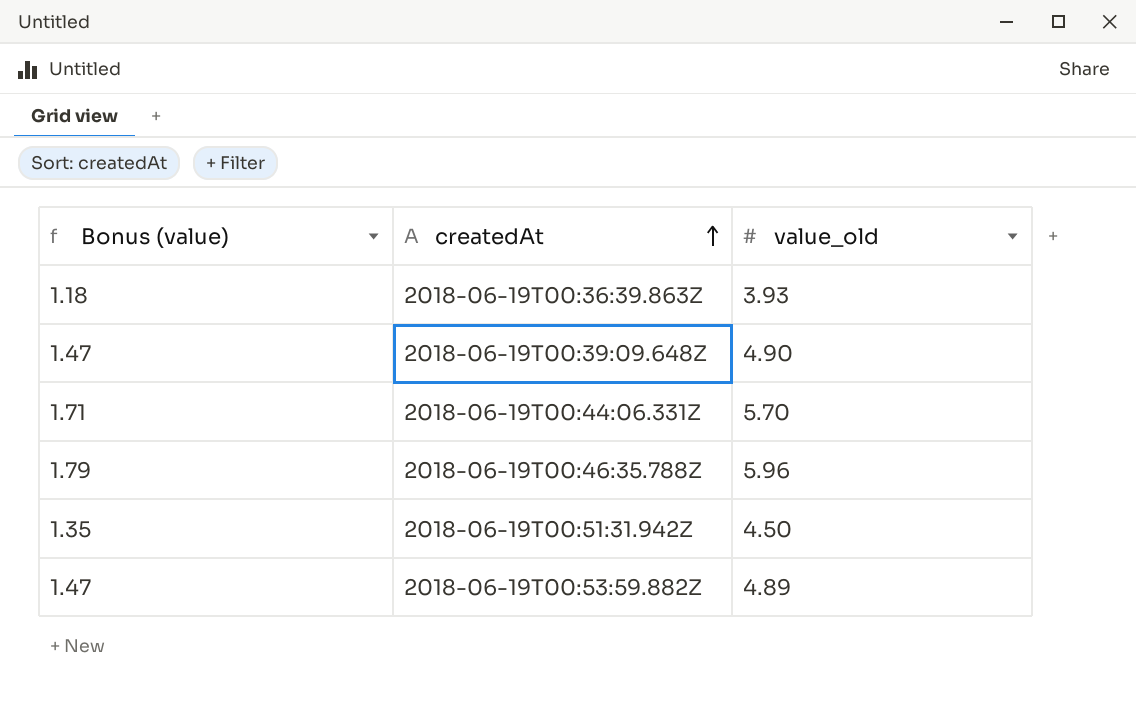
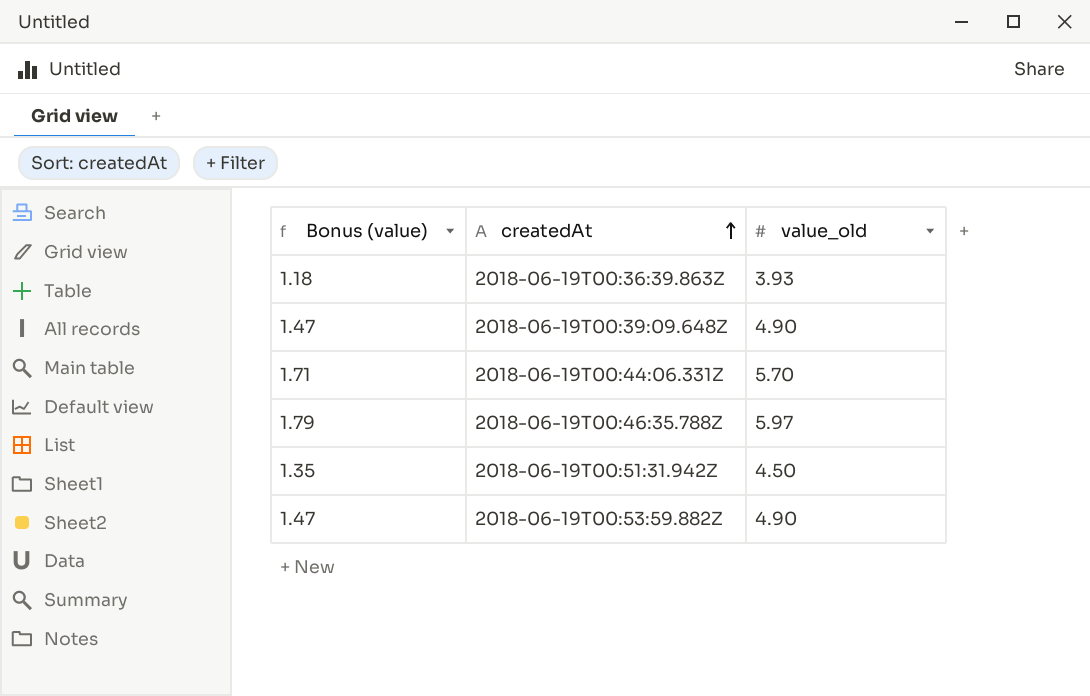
2018-06-19T00:46:35.788Z | value_old: 5.96 -> 5.97
2018-06-19T00:53:59.882Z | value_old: 4.89 -> 4.90

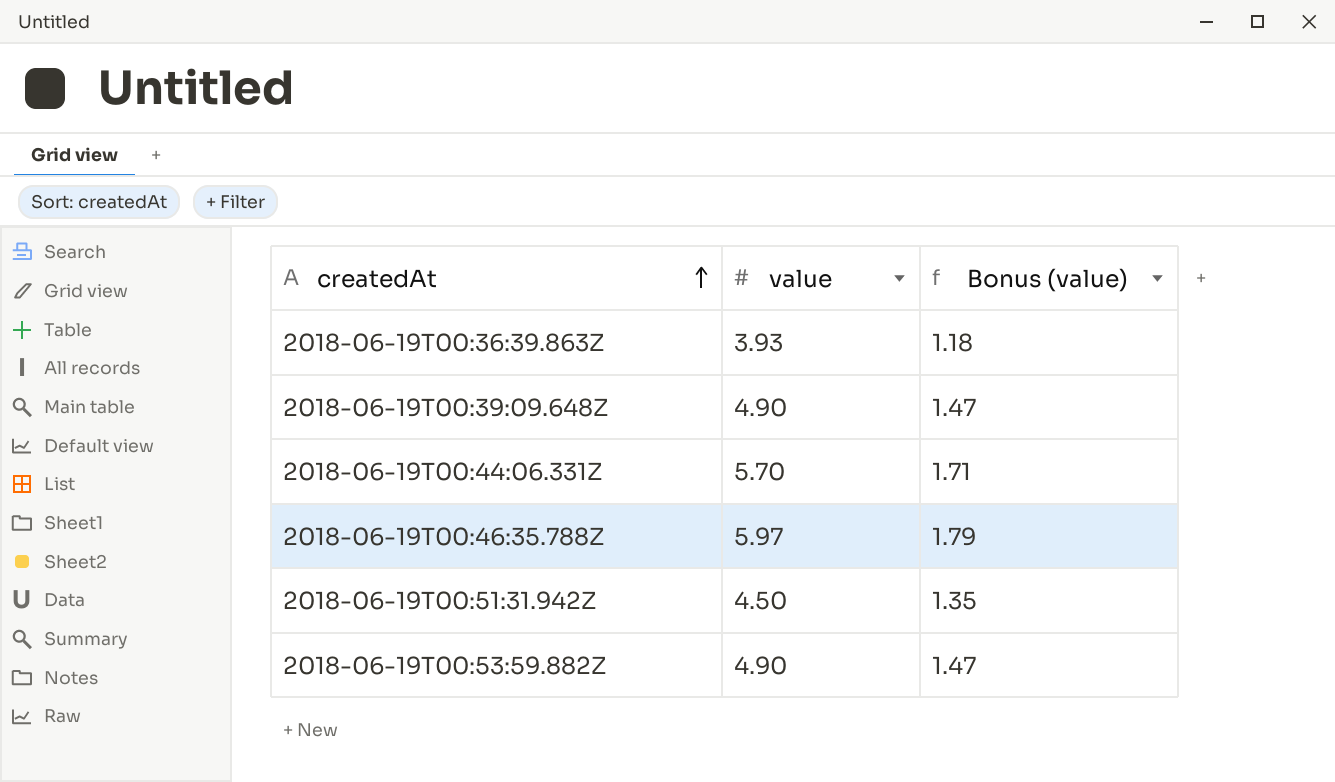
column name: value_old -> value
column Bonus (value) | position: 1 -> 3

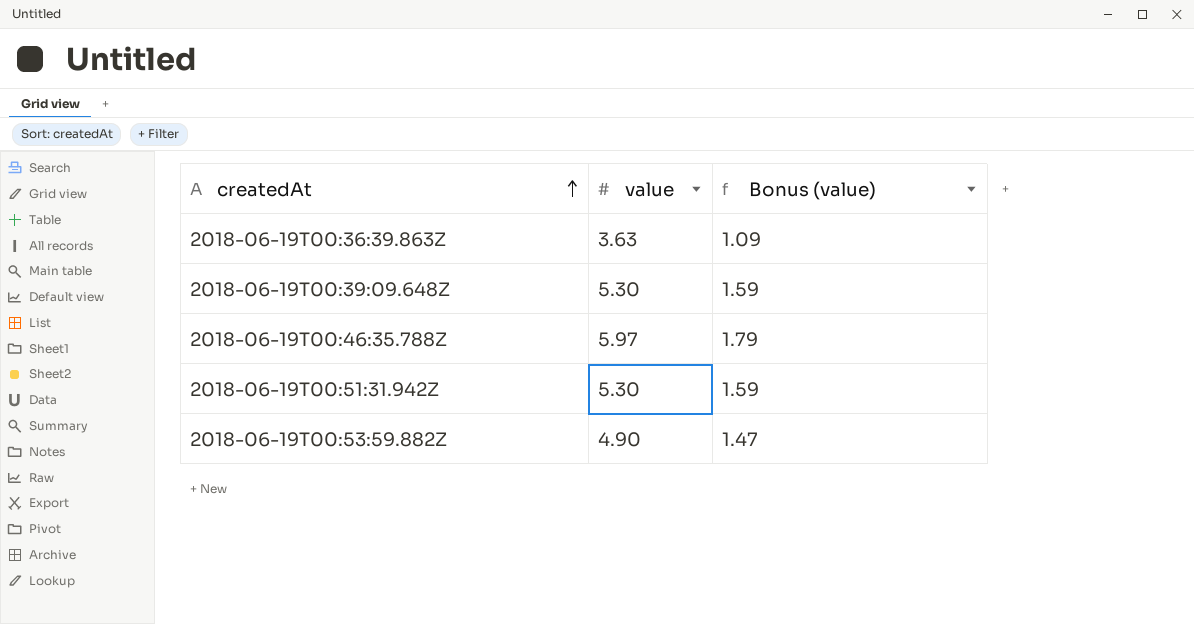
row 2018-06-19T00:44:06.331Z: 5.70 | 1.71 -> none
2018-06-19T00:36:39.863Z | value: 3.93 -> 3.63
2018-06-19T00:36:39.863Z | Bonus (value): 1.18 -> 1.09
2018-06-19T00:39:09.648Z | value: 4.90 -> 5.30
2018-06-19T00:39:09.648Z | Bonus (value): 1.47 -> 1.59
2018-06-19T00:51:31.942Z | value: 4.50 -> 5.30
2018-06-19T00:51:31.942Z | Bonus (value): 1.35 -> 1.59

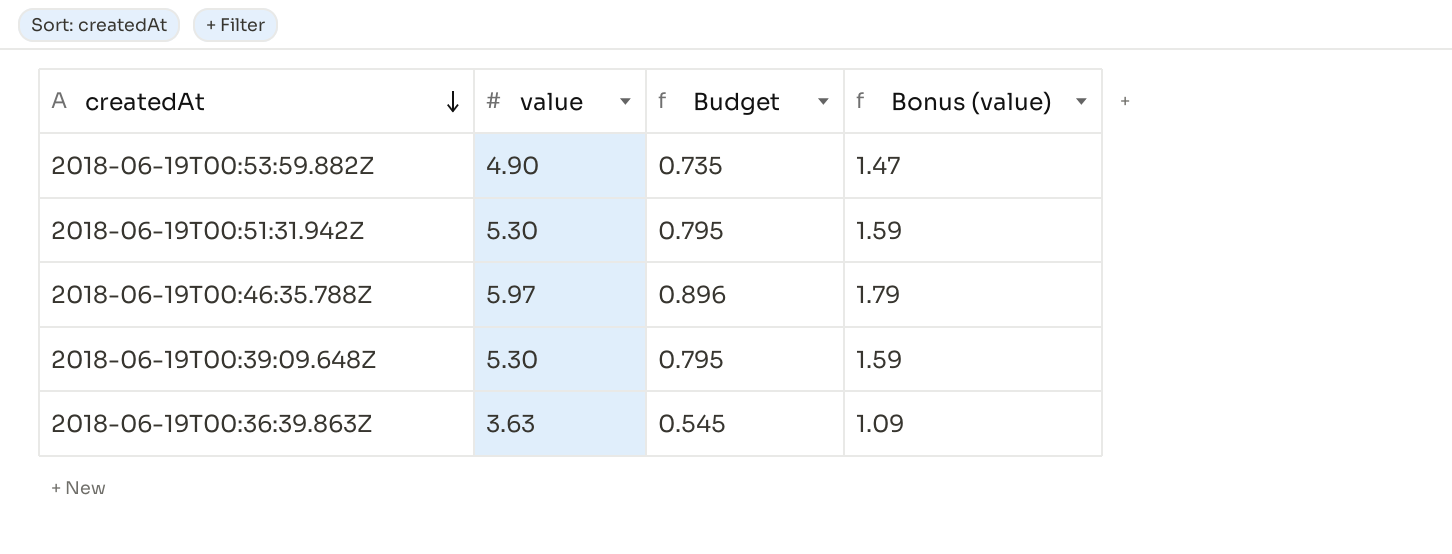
row order: createdAt ascending -> createdAt descending
column Budget | formula: none -> [value] * 0.15

